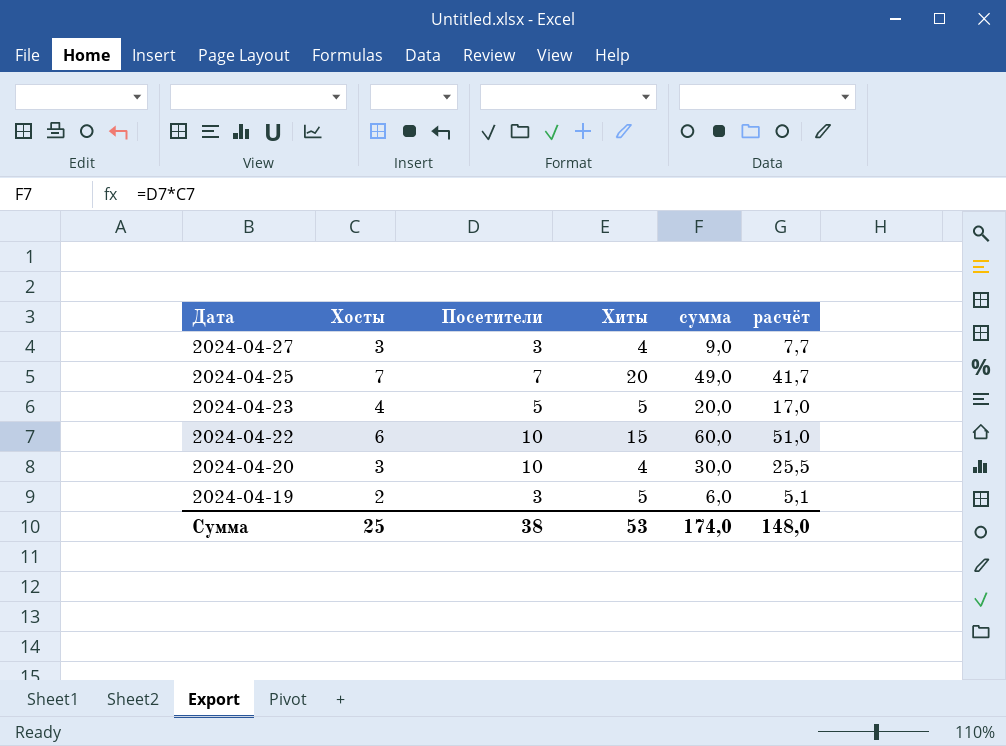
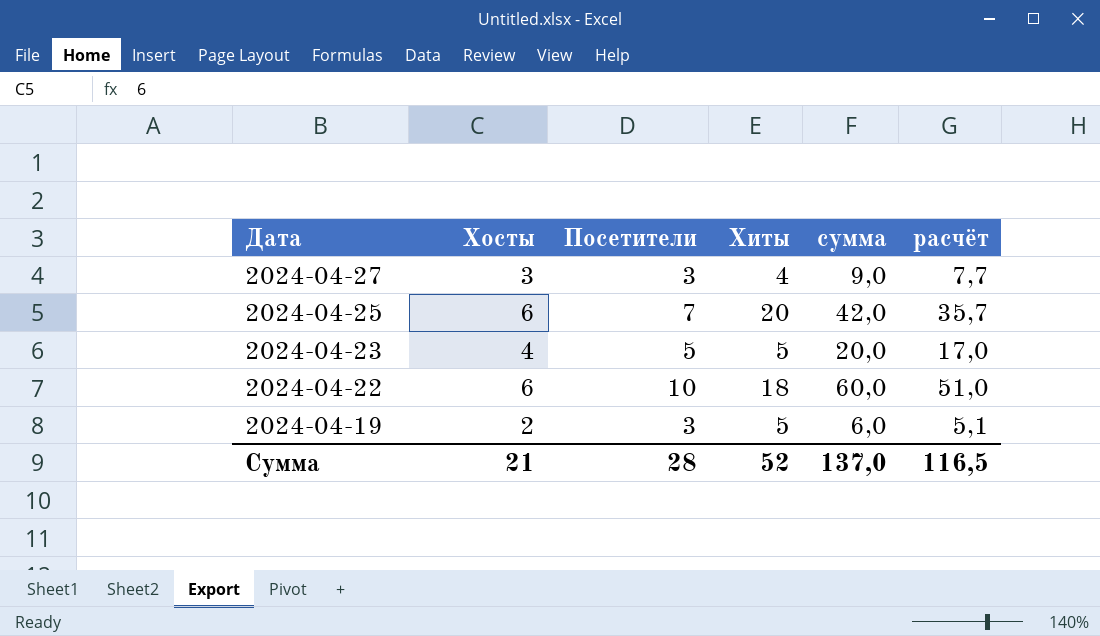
row 2024-04-20: 3 | 10 | 4 | 30,0 | 25,5 -> none
2024-04-25 | Хосты: 7 -> 6
2024-04-25 | сумма: 49,0 -> 42,0
2024-04-25 | расчёт: 41,7 -> 35,7
2024-04-22 | Хиты: 15 -> 18
Сумма | Хосты: 25 -> 21
Сумма | Посетители: 38 -> 28
Сумма | Хиты: 53 -> 52
Сумма | сумма: 174,0 -> 137,0
Сумма | расчёт: 148,0 -> 116,5

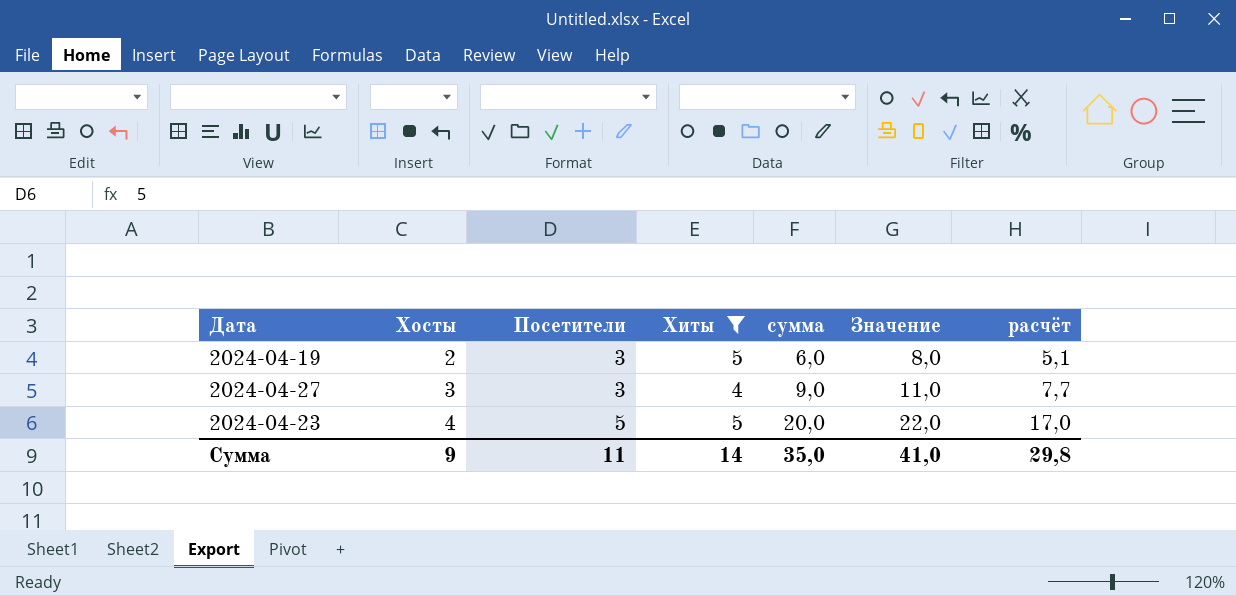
filter: none -> Хиты <= 5
row order: Дата descending -> Хосты ascending
column Значение | formula: none -> [сумма] + 2
Сумма | Хосты: 21 -> 9
Сумма | Посетители: 28 -> 11
Сумма | Хиты: 52 -> 14
Сумма | сумма: 137,0 -> 35,0
Сумма | расчёт: 116,5 -> 29,8

